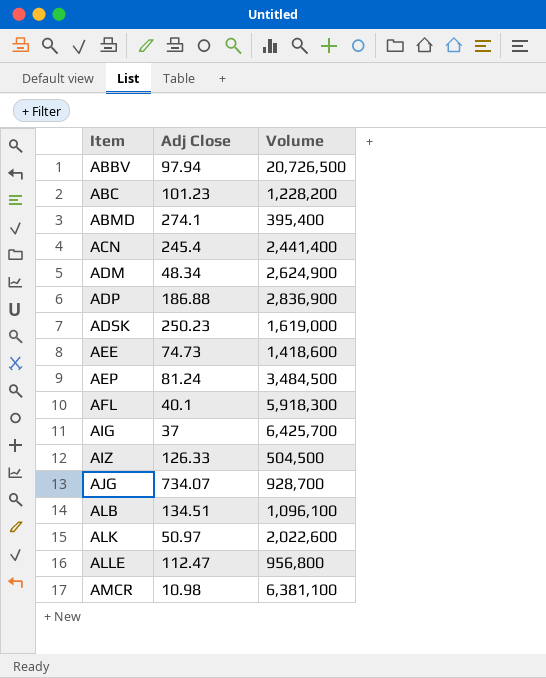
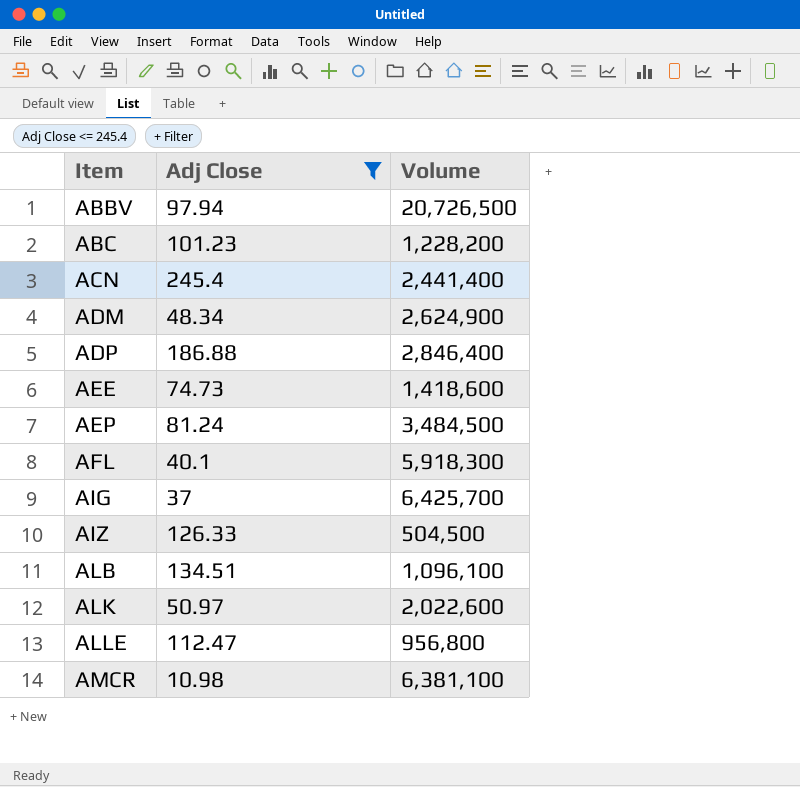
filter: none -> Adj Close <= 245.4
ADP | Volume: 2,836,900 -> 2,846,400

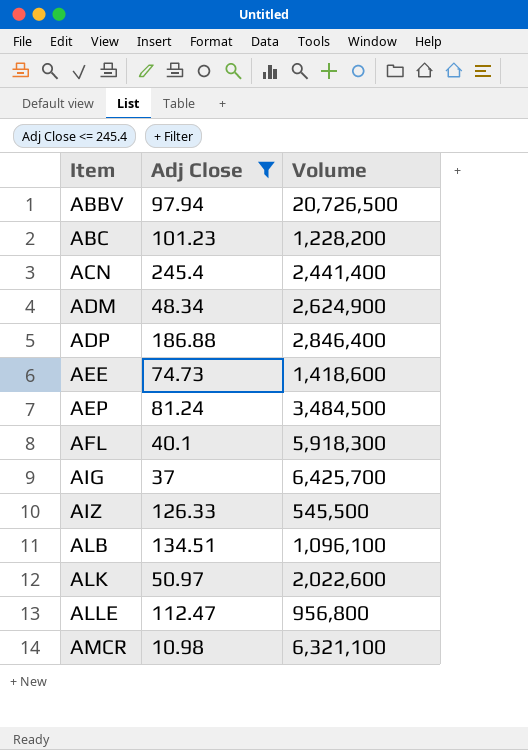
AIZ | Volume: 504,500 -> 545,500
AMCR | Volume: 6,381,100 -> 6,321,100

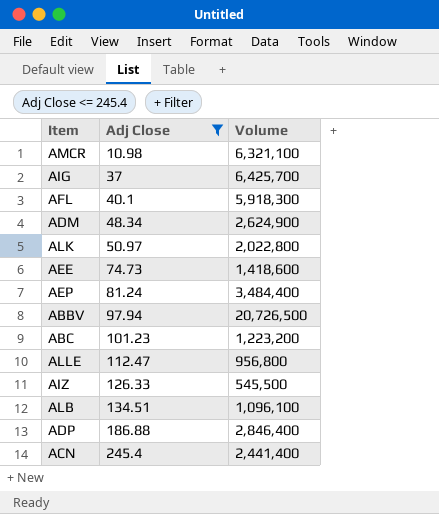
row order: Item ascending -> Adj Close ascending
ALK | Volume: 2,022,600 -> 2,022,800
AEP | Volume: 3,484,500 -> 3,484,400
ABC | Volume: 1,228,200 -> 1,223,200

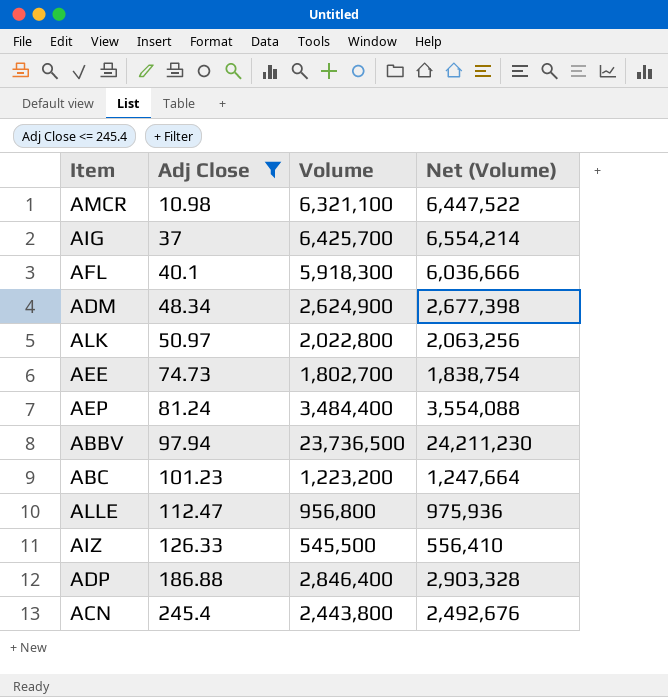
column Net (Volume) | formula: none -> [Volume] * 1.02
row ALB: 134.51 | 1,096,100 -> none
AEE | Volume: 1,418,600 -> 1,802,700
ABBV | Volume: 20,726,500 -> 23,736,500
ACN | Volume: 2,441,400 -> 2,443,800

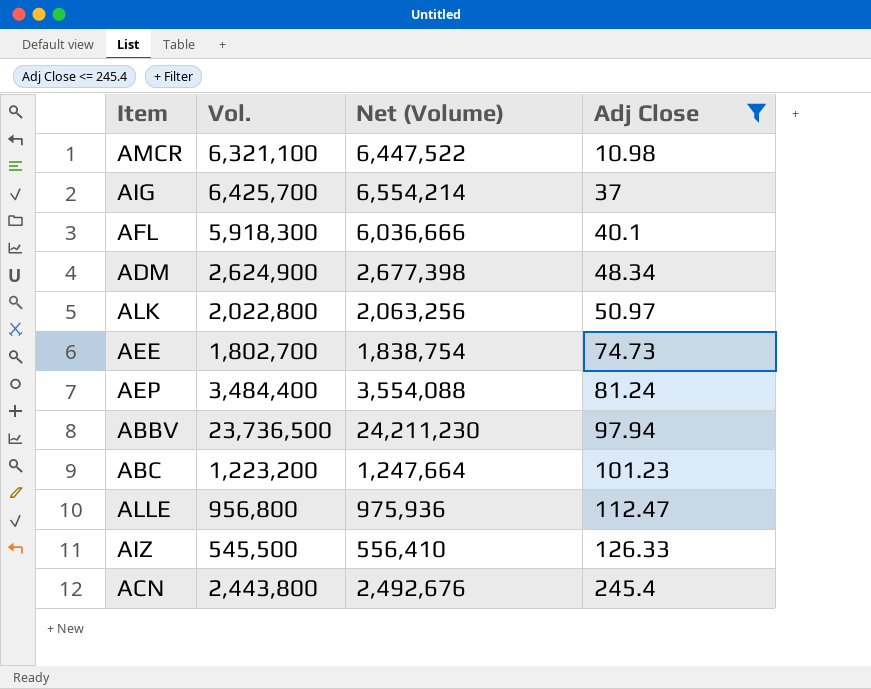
column name: Volume -> Vol.
column Adj Close | position: 2 -> 4
row ADP: 186.88 | 2,846,400 | 2,903,328 -> none

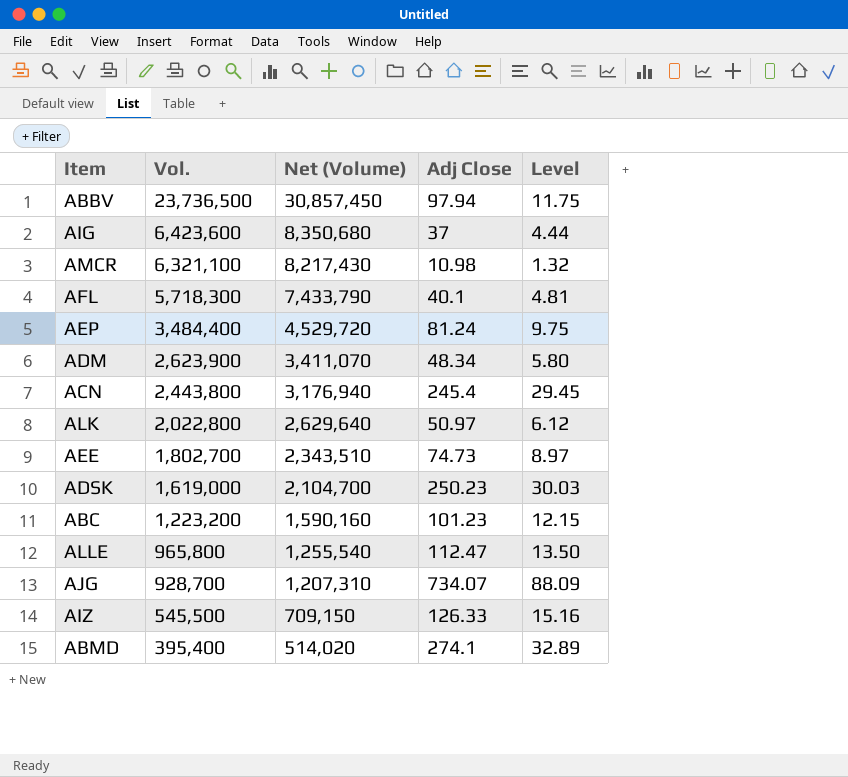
filter: Adj Close <= 245.4 -> none
row order: Adj Close ascending -> Vol. descending
column Net (Volume) | formula: [Vol.] * 1.02 -> [Vol.] * 1.3
column Level | formula: none -> [Adj Close] * 0.12
AIG | Vol.: 6,425,700 -> 6,423,600
AFL | Vol.: 5,918,300 -> 5,718,300
ADM | Vol.: 2,624,900 -> 2,623,900
ALLE | Vol.: 956,800 -> 965,800

